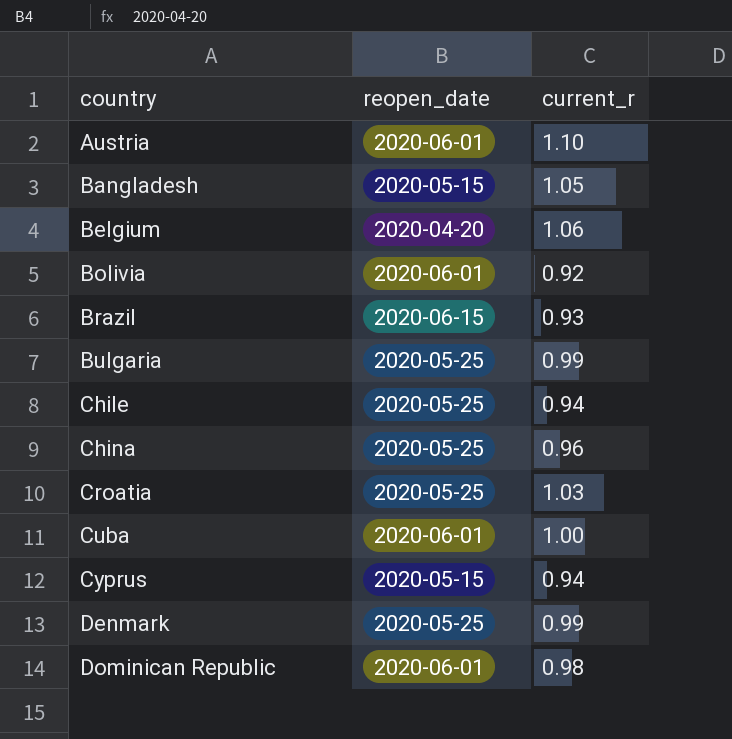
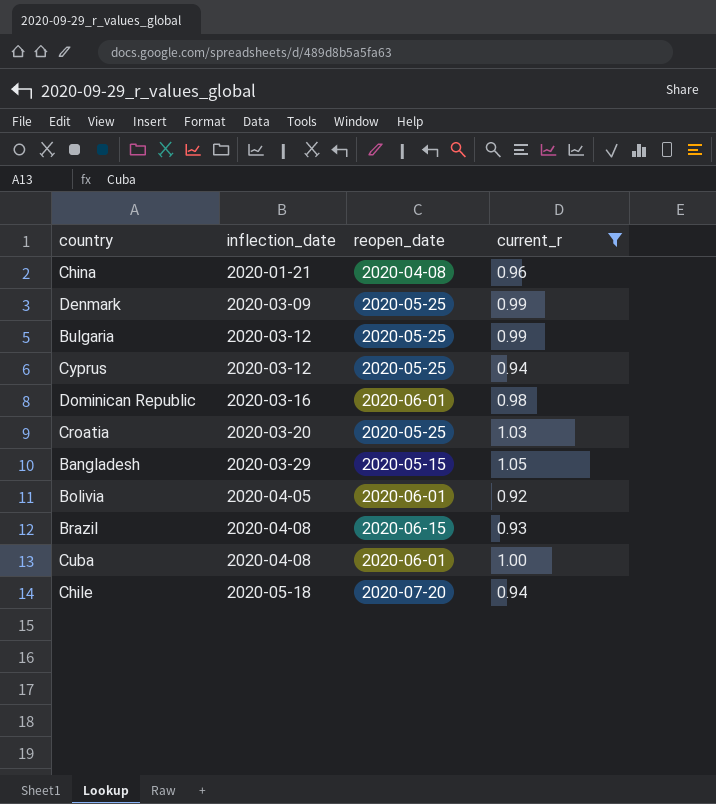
filter: none -> current_r <= 1.05
row order: country ascending -> inflection_date ascending
column inflection_date | position: none -> 2
China | reopen_date: 2020-05-25 -> 2020-04-08
Cyprus | reopen_date: 2020-05-15 -> 2020-05-25
Chile | reopen_date: 2020-05-25 -> 2020-07-20

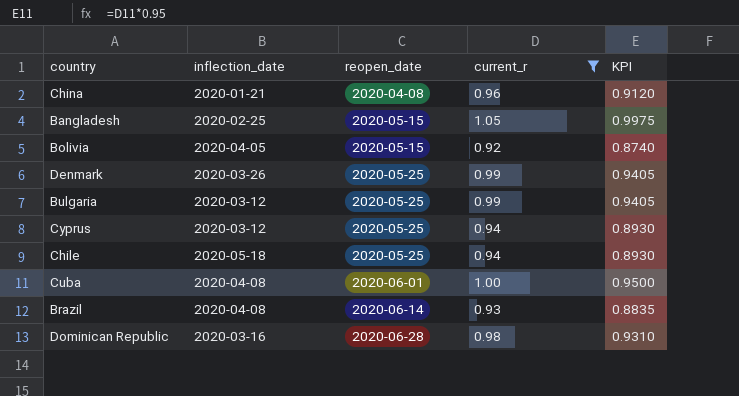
row order: inflection_date ascending -> reopen_date ascending
column KPI | formula: none -> [current_r] * 0.95
row Croatia: 2020-03-20 | 2020-05-25 | 1.03 -> none
Bangladesh | inflection_date: 2020-03-29 -> 2020-02-25
Bolivia | reopen_date: 2020-06-01 -> 2020-05-15
Denmark | inflection_date: 2020-03-09 -> 2020-03-26
Chile | reopen_date: 2020-07-20 -> 2020-05-25
Brazil | reopen_date: 2020-06-15 -> 2020-06-14
Dominican Republic | reopen_date: 2020-06-01 -> 2020-06-28

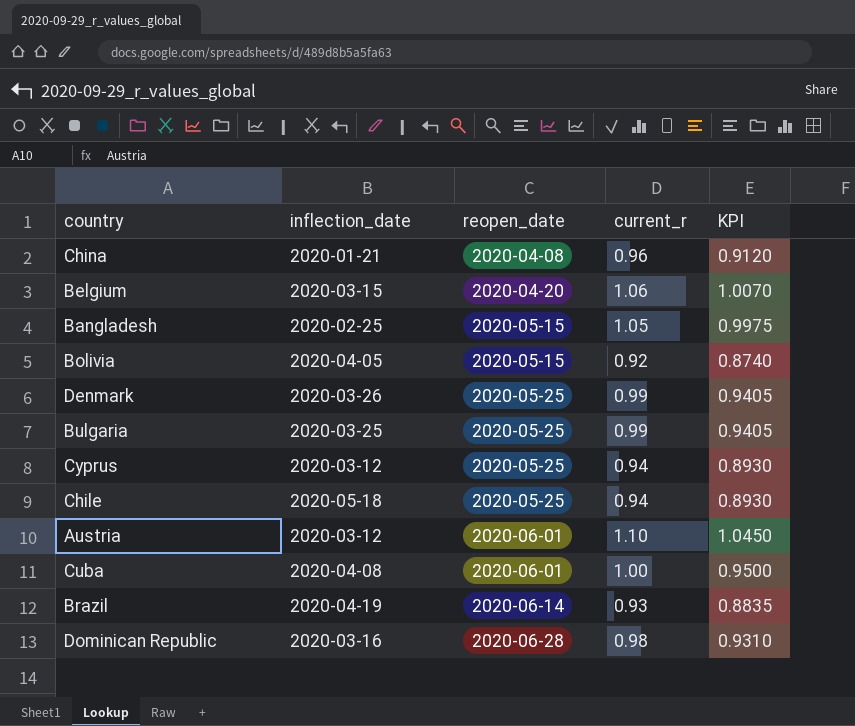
filter: current_r <= 1.05 -> none
Bulgaria | inflection_date: 2020-03-12 -> 2020-03-25
Brazil | inflection_date: 2020-04-08 -> 2020-04-19

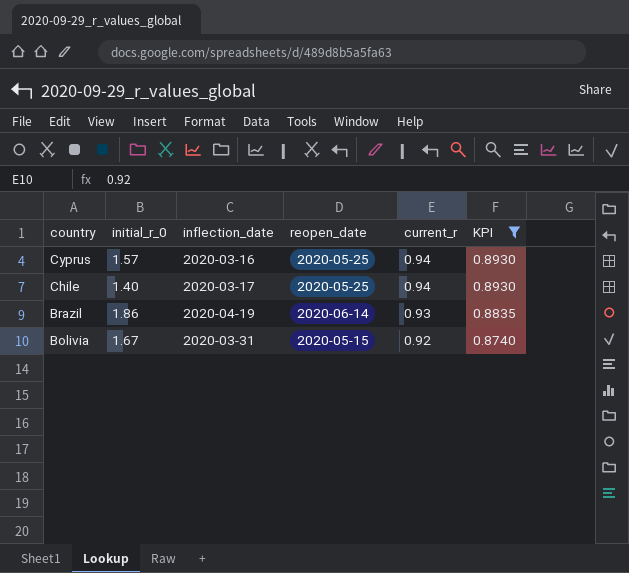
filter: none -> KPI <= 0.8930
row order: reopen_date ascending -> country descending
column initial_r_0 | position: none -> 2
Cyprus | inflection_date: 2020-03-12 -> 2020-03-16
Chile | inflection_date: 2020-05-18 -> 2020-03-17
Bolivia | inflection_date: 2020-04-05 -> 2020-03-31

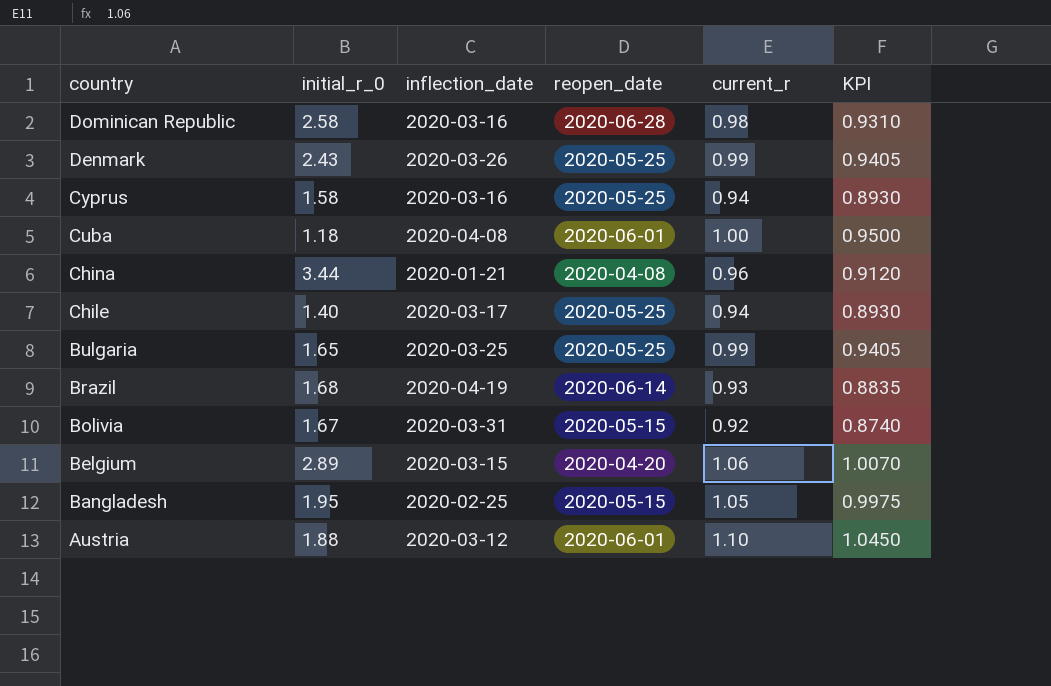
filter: KPI <= 0.8930 -> none
Cyprus | initial_r_0: 1.57 -> 1.58
Brazil | initial_r_0: 1.86 -> 1.68

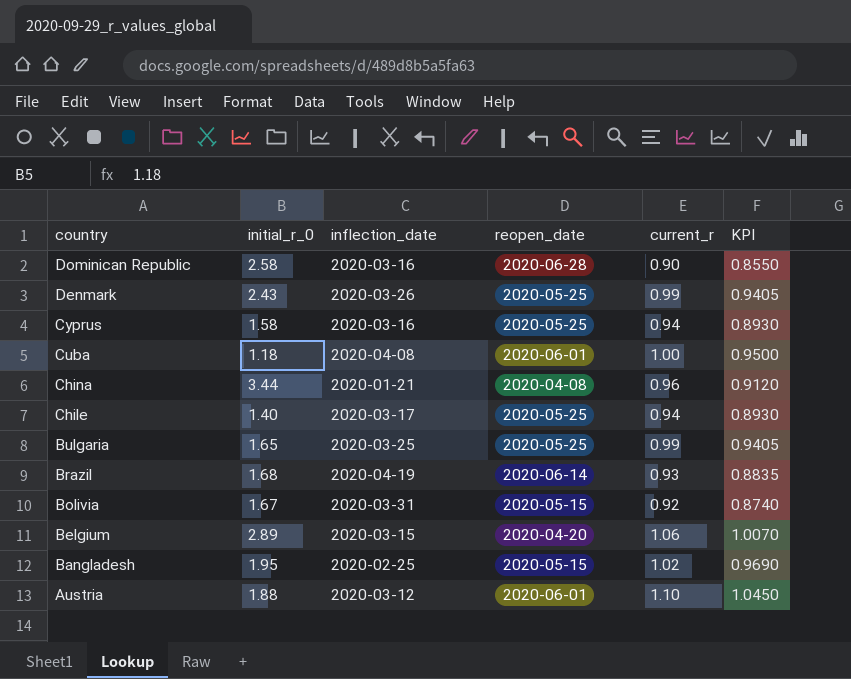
Dominican Republic | current_r: 0.98 -> 0.90
Dominican Republic | KPI: 0.9310 -> 0.8550
Bangladesh | current_r: 1.05 -> 1.02
Bangladesh | KPI: 0.9975 -> 0.9690

